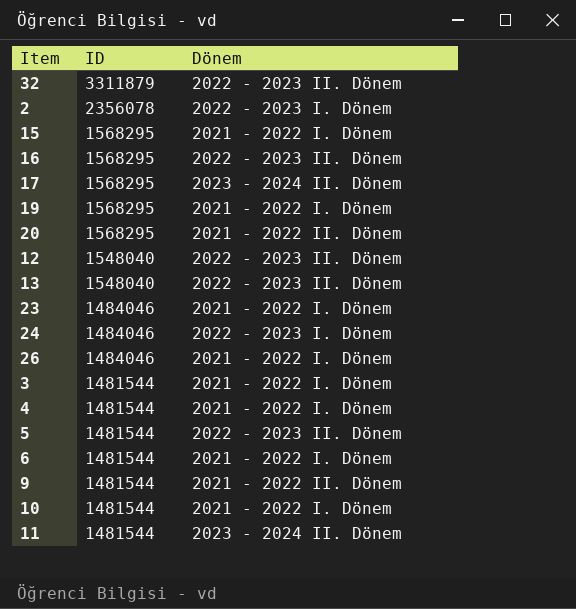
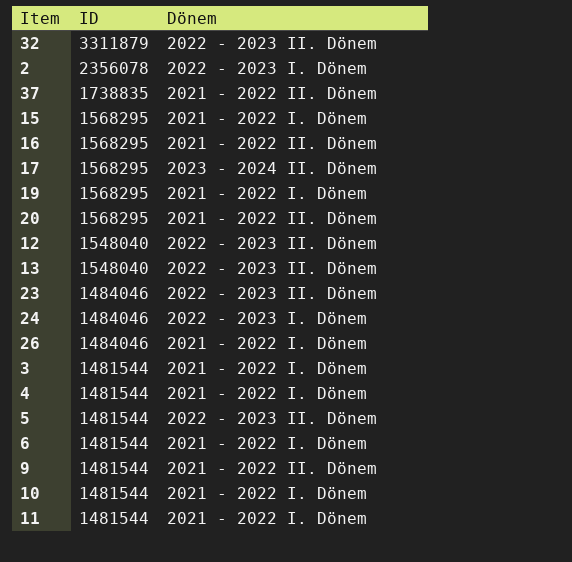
row 37: none -> 1738835 | 2021 - 2022 II. Dönem
16 | Dönem: 2022 - 2023 II. Dönem -> 2021 - 2022 II. Dönem
23 | Dönem: 2021 - 2022 I. Dönem -> 2022 - 2023 II. Dönem
11 | Dönem: 2023 - 2024 II. Dönem -> 2021 - 2022 I. Dönem

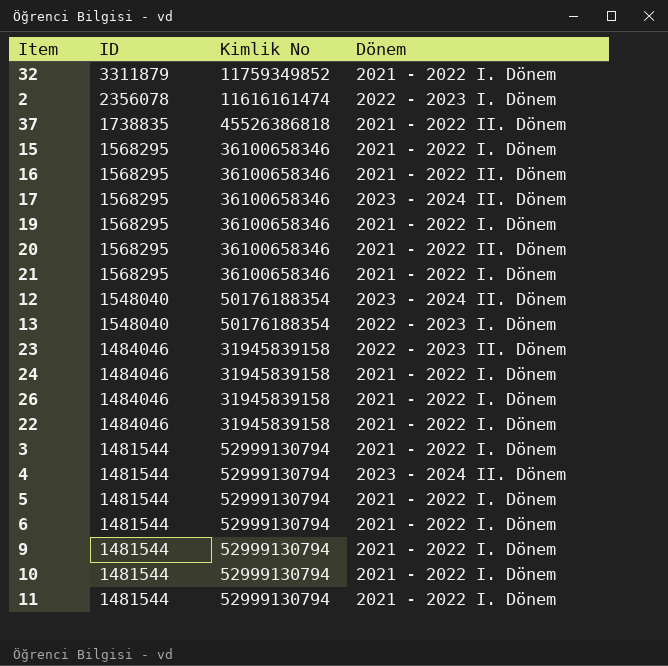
column Kimlik No | position: none -> 3
32 | Dönem: 2022 - 2023 II. Dönem -> 2021 - 2022 I. Dönem
row 21: none -> 1568295 | 36100658346 | 2021 - 2022 I. Dönem
12 | Dönem: 2022 - 2023 II. Dönem -> 2023 - 2024 II. Dönem
13 | Dönem: 2022 - 2023 II. Dönem -> 2022 - 2023 I. Dönem
24 | Dönem: 2022 - 2023 I. Dönem -> 2021 - 2022 I. Dönem
row 22: none -> 1484046 | 31945839158 | 2021 - 2022 I. Dönem
4 | Dönem: 2021 - 2022 I. Dönem -> 2023 - 2024 II. Dönem
5 | Dönem: 2022 - 2023 II. Dönem -> 2021 - 2022 I. Dönem
9 | Dönem: 2021 - 2022 II. Dönem -> 2021 - 2022 I. Dönem

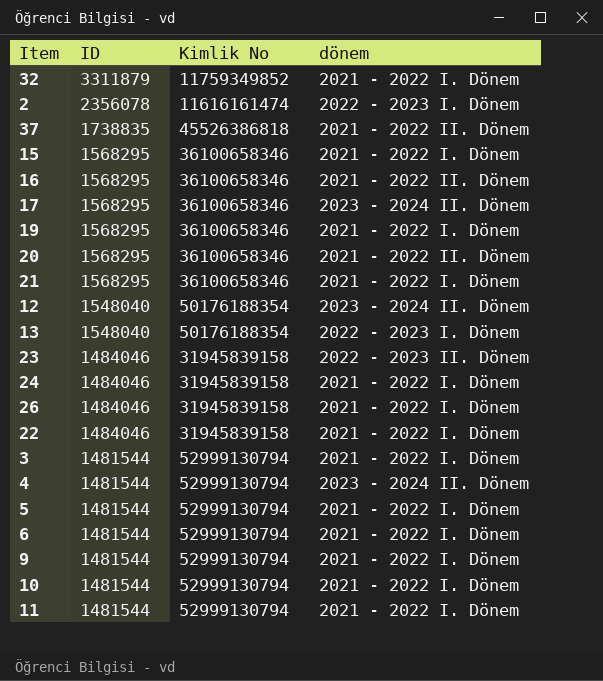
column name: Dönem -> dönem

